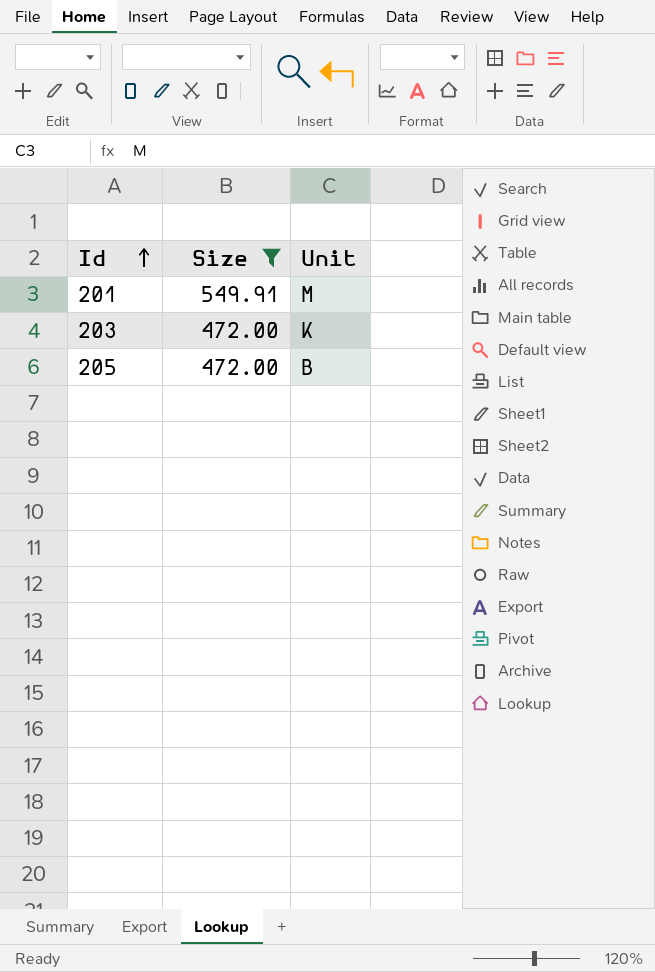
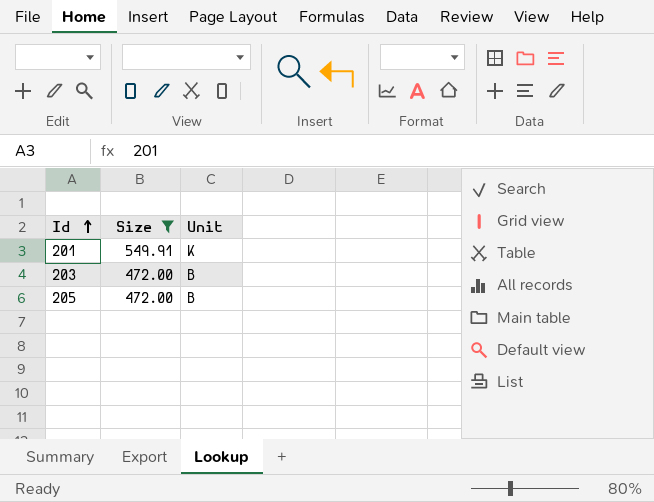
201 | Unit: M -> K
203 | Unit: K -> B

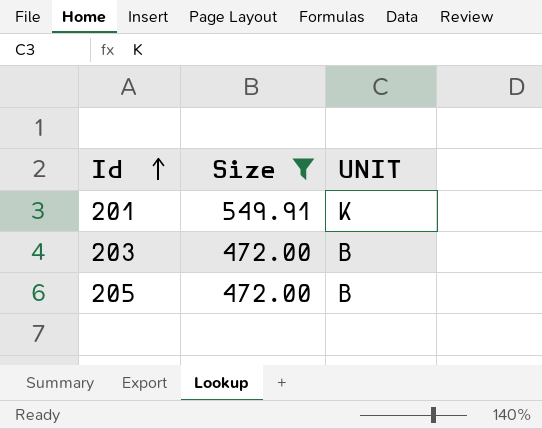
column name: Unit -> UNIT

